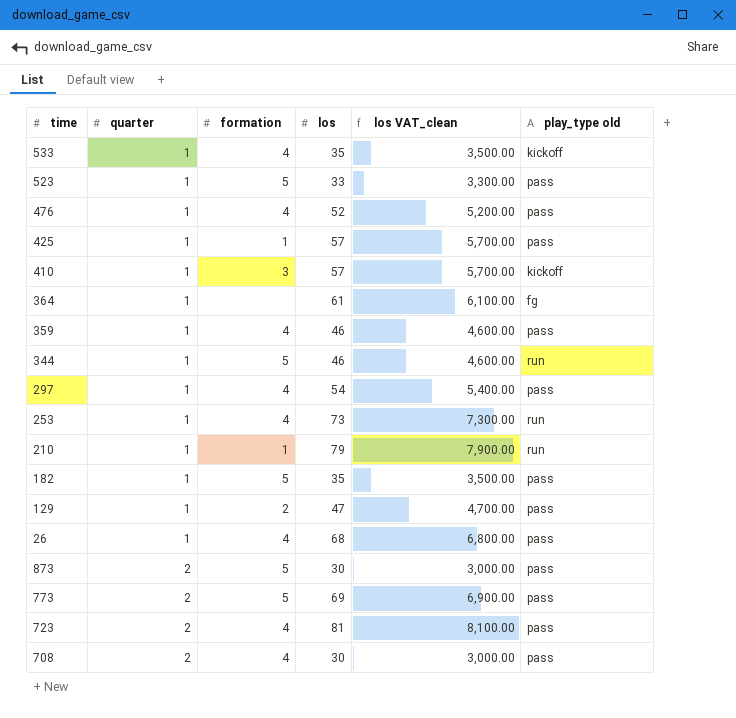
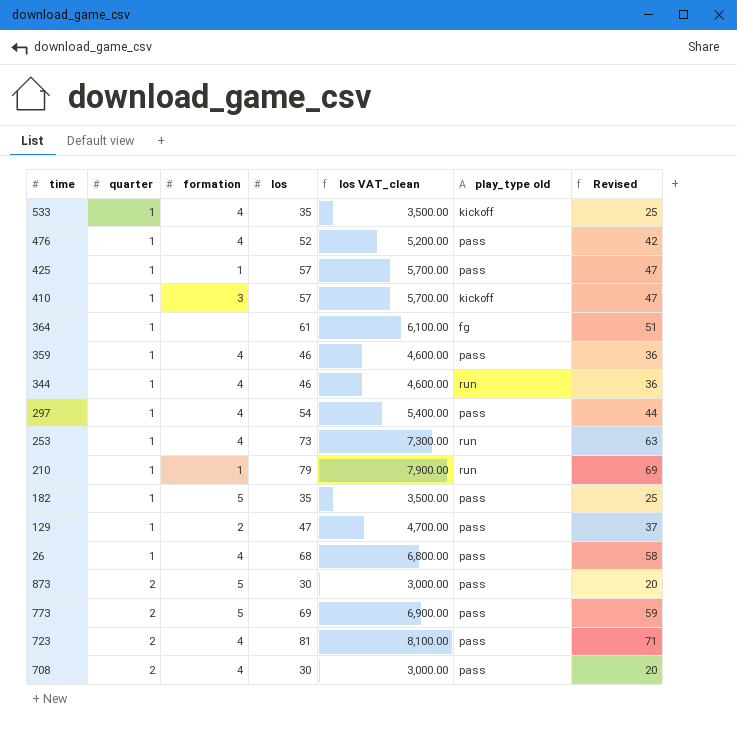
column Revised | formula: none -> [los] - 10
row 523: 1 | 5 | 33 | 3,300.00 | pass -> none
344 | formation: 5 -> 4

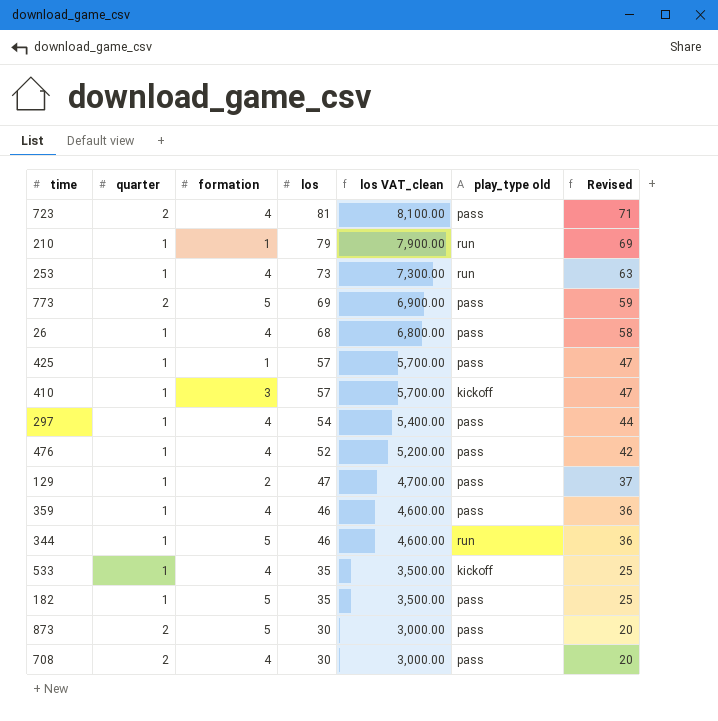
row order: quarter ascending -> los descending
row 364: 1 | none | 61 | 6,100.00 | fg | 51 -> none
344 | formation: 4 -> 5

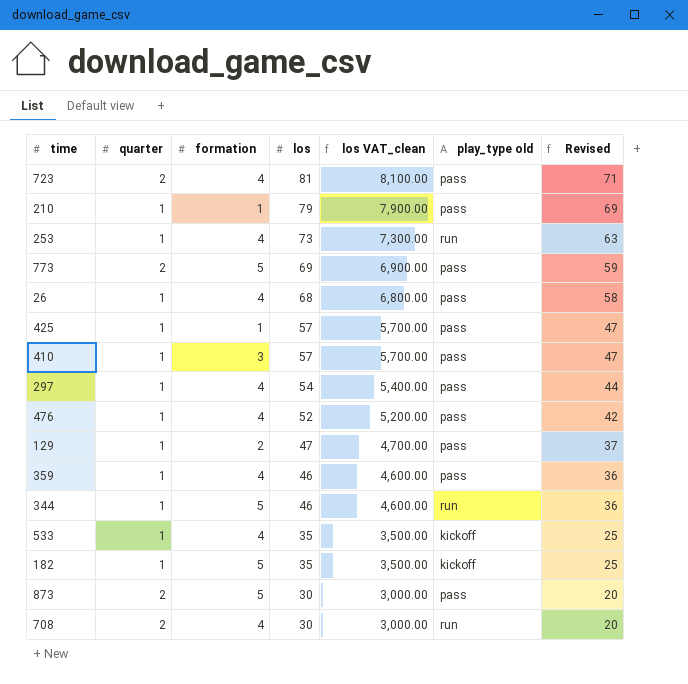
210 | play_type old: run -> pass
410 | play_type old: kickoff -> pass
182 | play_type old: pass -> kickoff
708 | play_type old: pass -> run

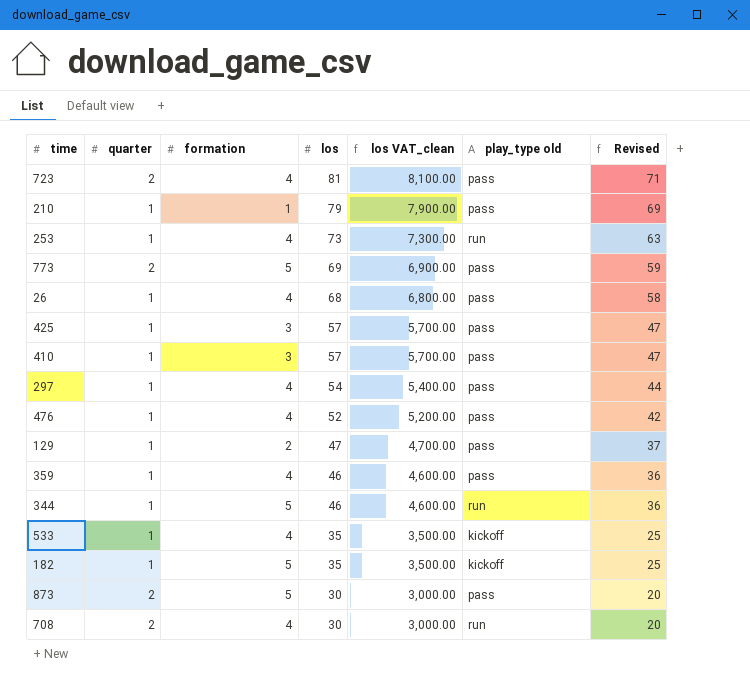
425 | formation: 1 -> 3

